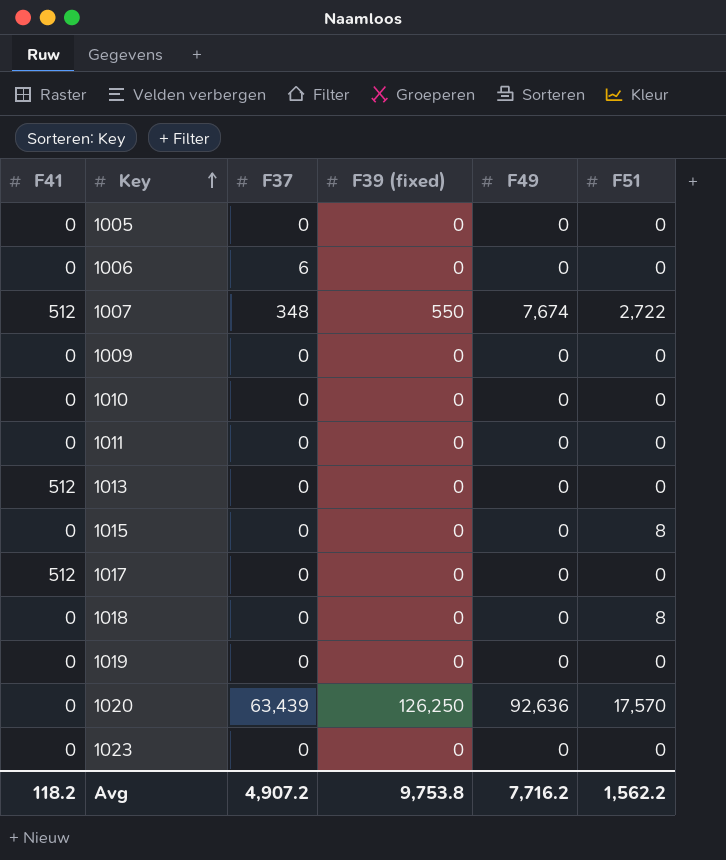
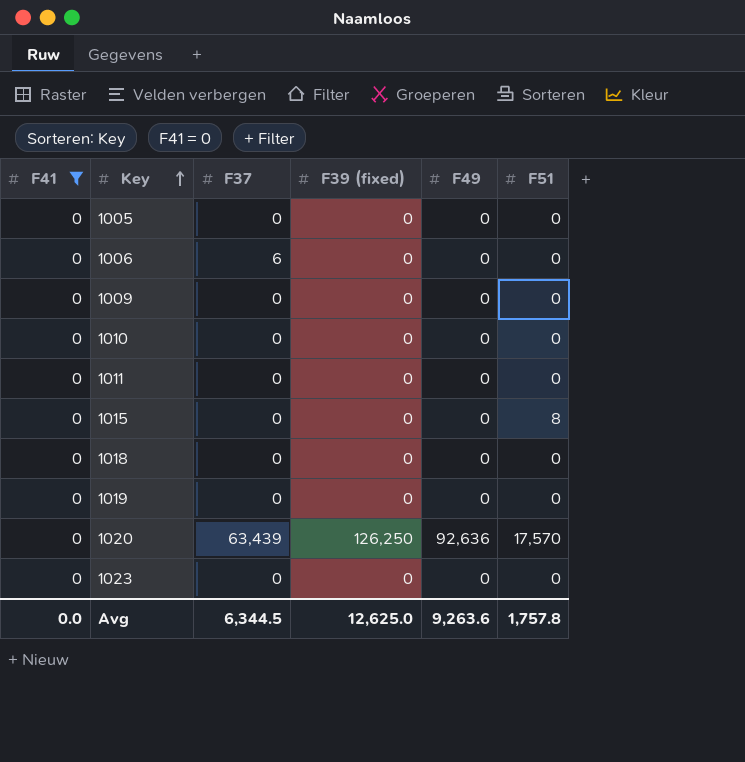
filter: none -> F41 = 0
1018 | F51: 8 -> 0
Avg | F41: 118.2 -> 0.0
Avg | F37: 4,907.2 -> 6,344.5
Avg | F39 (fixed): 9,753.8 -> 12,625.0
Avg | F49: 7,716.2 -> 9,263.6
Avg | F51: 1,562.2 -> 1,757.8

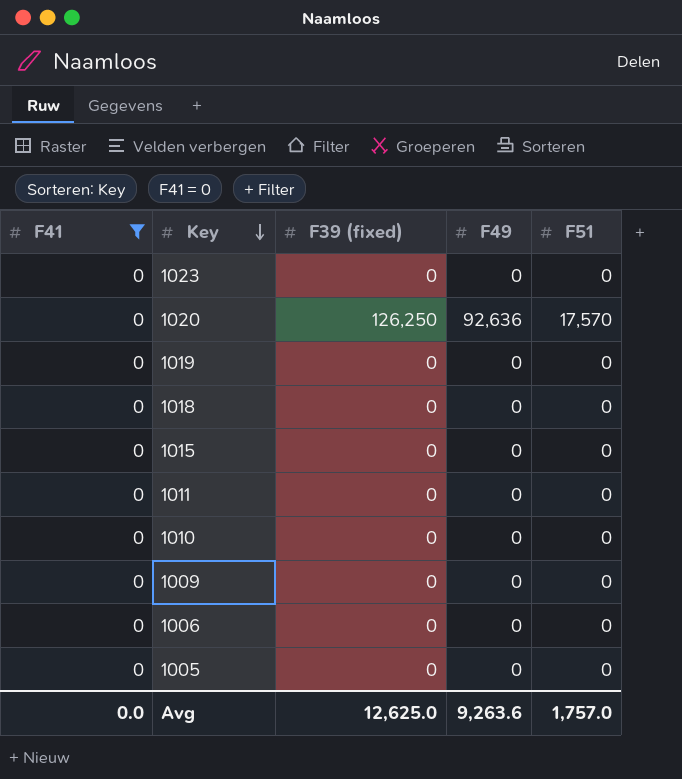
row order: Key ascending -> Key descending
column F37 | position: 3 -> none
1015 | F51: 8 -> 0
Avg | F51: 1,757.8 -> 1,757.0

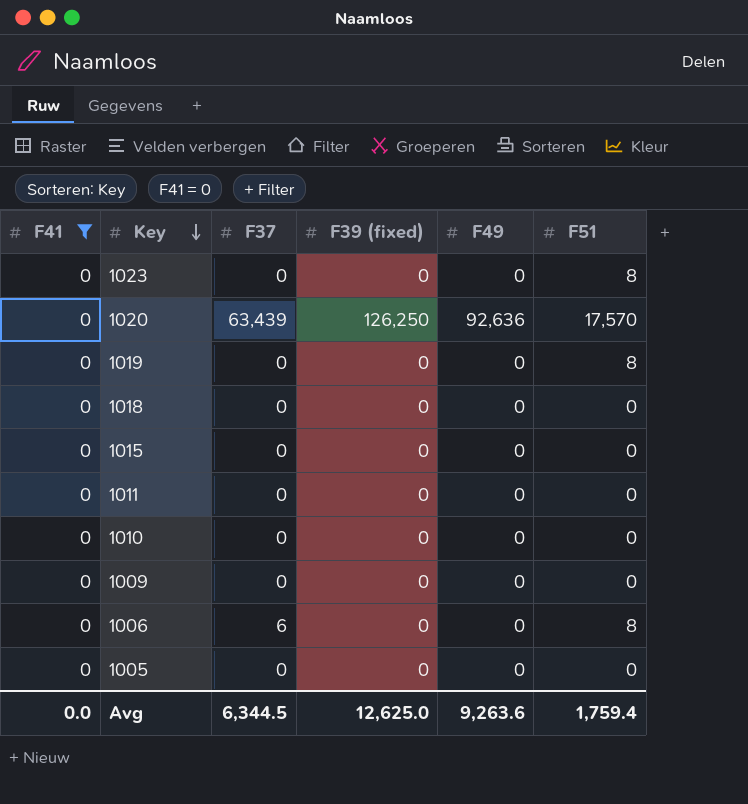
column F37 | position: none -> 3
1023 | F51: 0 -> 8
1019 | F51: 0 -> 8
1006 | F51: 0 -> 8
Avg | F51: 1,757.0 -> 1,759.4

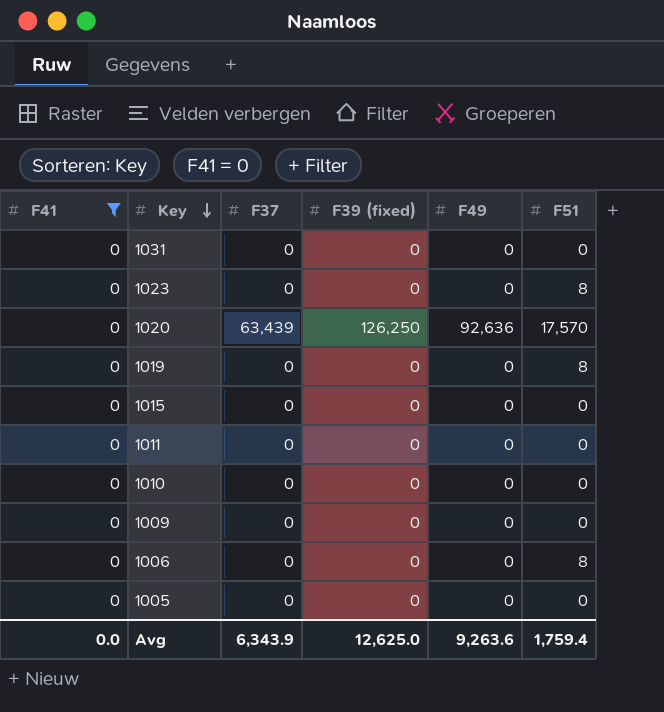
row 1018: 0 | 0 | 0 | 0 | 0 -> none
row 1031: none -> 0 | 0 | 0 | 0 | 0
1006 | F37: 6 -> 0
Avg | F37: 6,344.5 -> 6,343.9

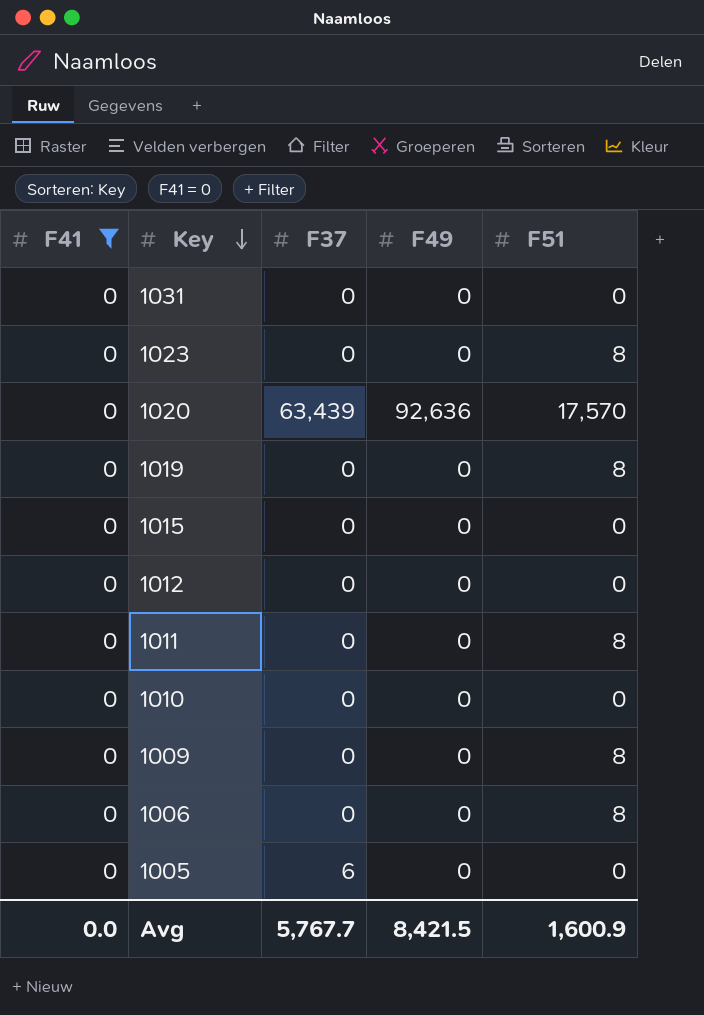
column F39 (fixed) | position: 4 -> none
row 1012: none -> 0 | 0 | 0 | 0
1011 | F51: 0 -> 8
1009 | F51: 0 -> 8
1005 | F37: 0 -> 6
Avg | F37: 6,343.9 -> 5,767.7
Avg | F49: 9,263.6 -> 8,421.5
Avg | F51: 1,759.4 -> 1,600.9

